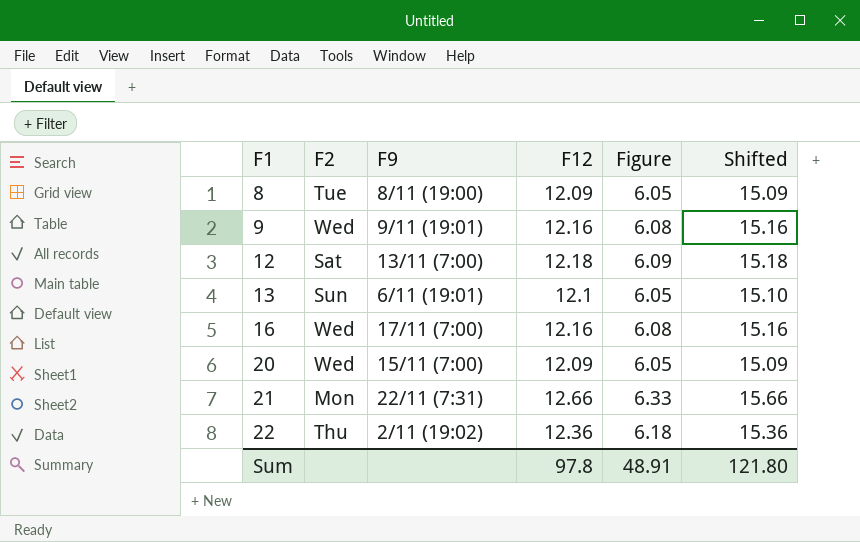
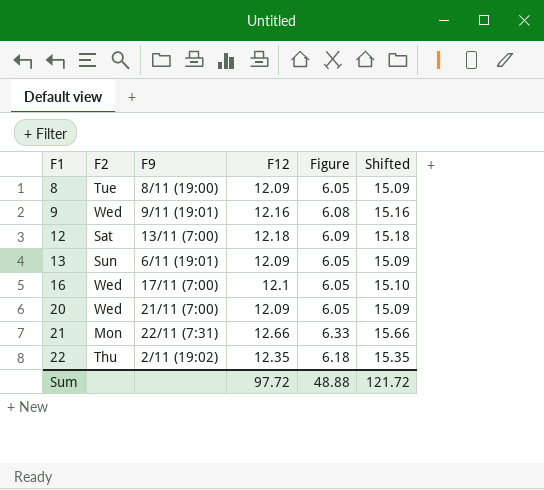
13 | F12: 12.1 -> 12.09
13 | Shifted: 15.10 -> 15.09
16 | F12: 12.16 -> 12.1
16 | Figure: 6.08 -> 6.05
16 | Shifted: 15.16 -> 15.10
20 | F9: 15/11 (7:00) -> 21/11 (7:00)
22 | F12: 12.36 -> 12.35
22 | Shifted: 15.36 -> 15.35
Sum | F12: 97.8 -> 97.72
Sum | Figure: 48.91 -> 48.88
Sum | Shifted: 121.80 -> 121.72

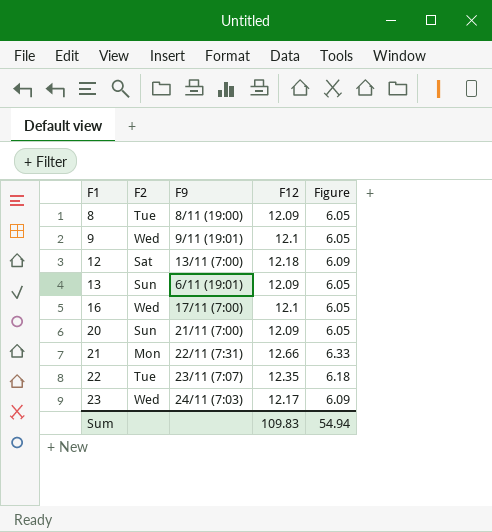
column Shifted | formula: [F12] + 3 -> none
9 | F12: 12.16 -> 12.1
9 | Figure: 6.08 -> 6.05
20 | F2: Wed -> Sun
22 | F2: Thu -> Tue
22 | F9: 2/11 (19:02) -> 23/11 (7:07)
row 23: none -> Wed | 24/11 (7:03) | 12.17 | 6.09
Sum | F12: 97.72 -> 109.83
Sum | Figure: 48.88 -> 54.94

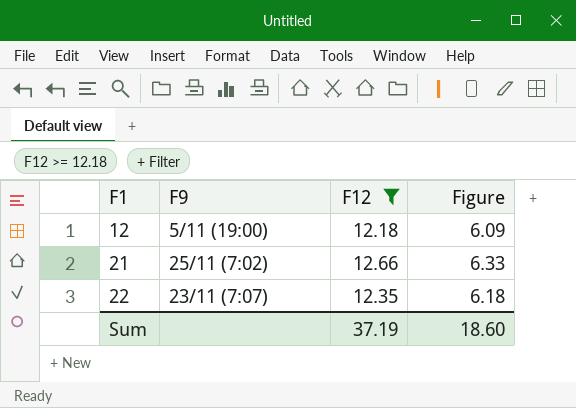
filter: none -> F12 >= 12.18
column F2 | position: 2 -> none
12 | F9: 13/11 (7:00) -> 5/11 (19:00)
21 | F9: 22/11 (7:31) -> 25/11 (7:02)
Sum | F12: 109.83 -> 37.19
Sum | Figure: 54.94 -> 18.60

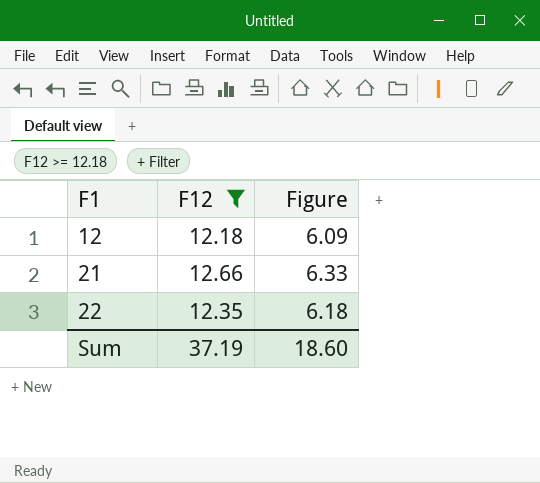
column F9 | position: 2 -> none

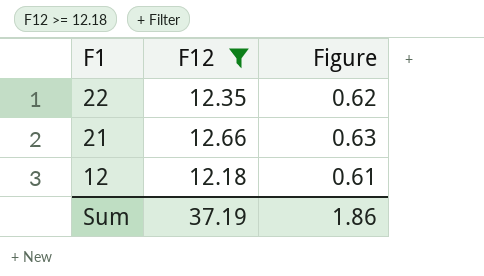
row order: F1 ascending -> F1 descending
column Figure | formula: [F12] * 0.5 -> [F12] * 0.05
Sum | Figure: 18.60 -> 1.86

